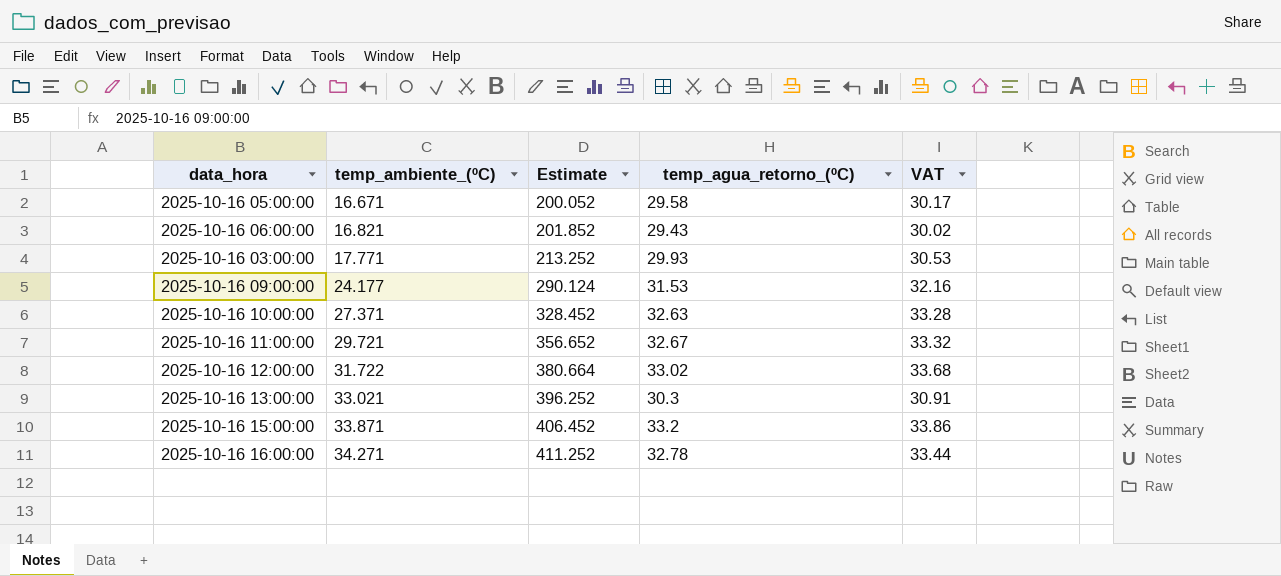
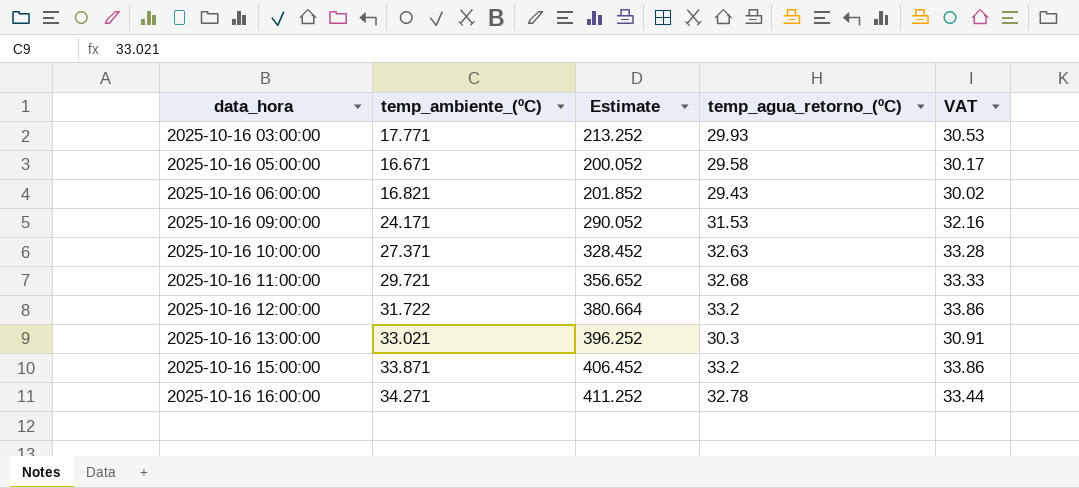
row order: temp_ambiente_(ºC) ascending -> data_hora ascending
2025-10-16 09:00:00 | temp_ambiente_(ºC): 24.177 -> 24.171
2025-10-16 09:00:00 | Estimate: 290.124 -> 290.052
2025-10-16 11:00:00 | temp_agua_retorno_(ºC): 32.67 -> 32.68
2025-10-16 11:00:00 | VAT: 33.32 -> 33.33
2025-10-16 12:00:00 | temp_agua_retorno_(ºC): 33.02 -> 33.2
2025-10-16 12:00:00 | VAT: 33.68 -> 33.86

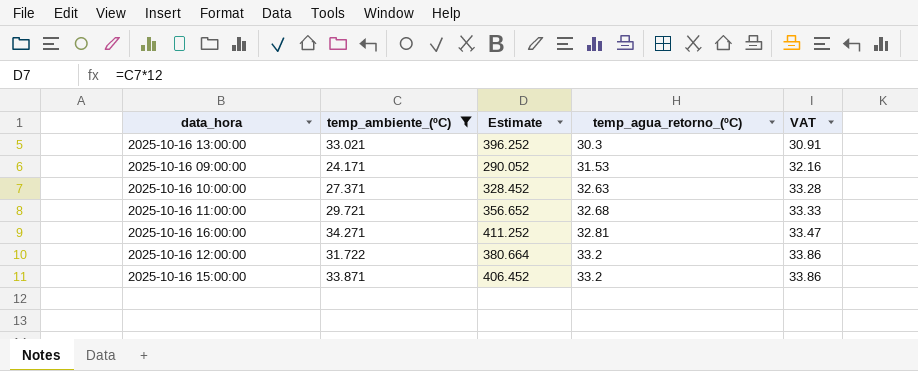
filter: none -> temp_ambiente_(ºC) >= 24.171
row order: data_hora ascending -> temp_agua_retorno_(ºC) ascending
2025-10-16 16:00:00 | temp_agua_retorno_(ºC): 32.78 -> 32.81
2025-10-16 16:00:00 | VAT: 33.44 -> 33.47

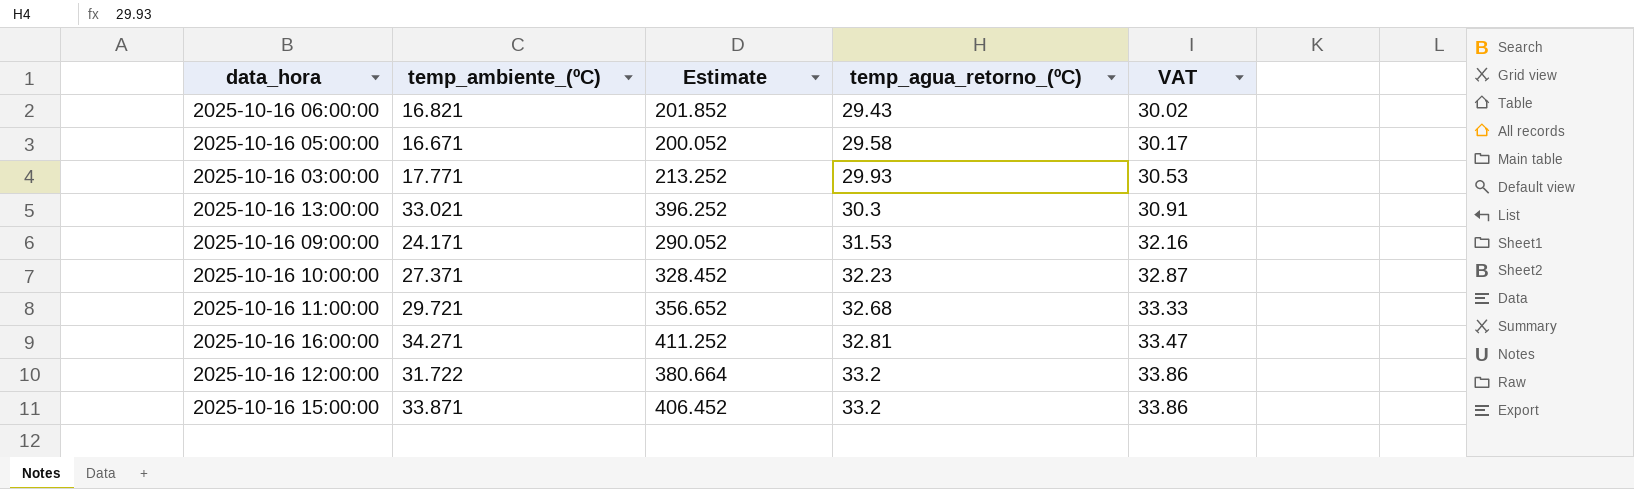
filter: temp_ambiente_(ºC) >= 24.171 -> none
2025-10-16 10:00:00 | temp_agua_retorno_(ºC): 32.63 -> 32.23
2025-10-16 10:00:00 | VAT: 33.28 -> 32.87

